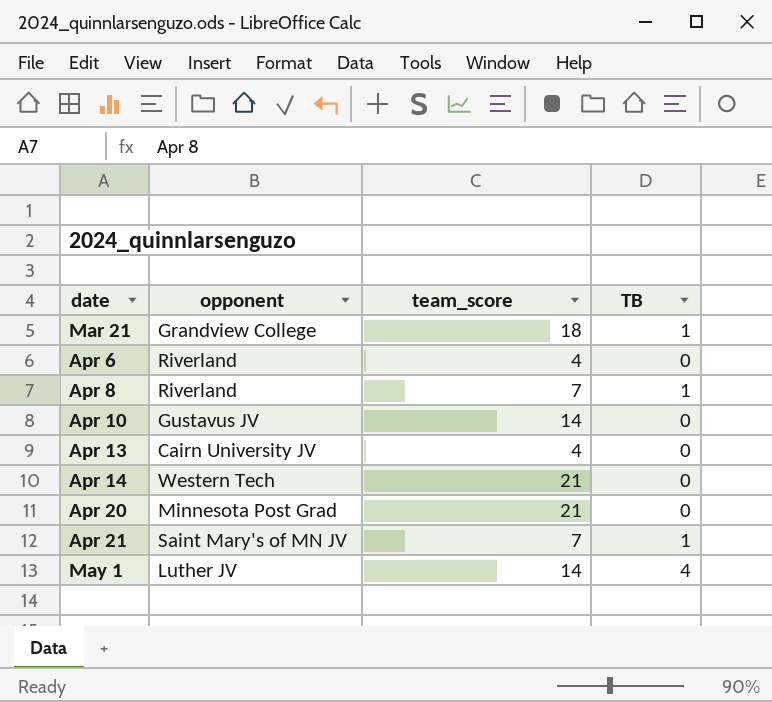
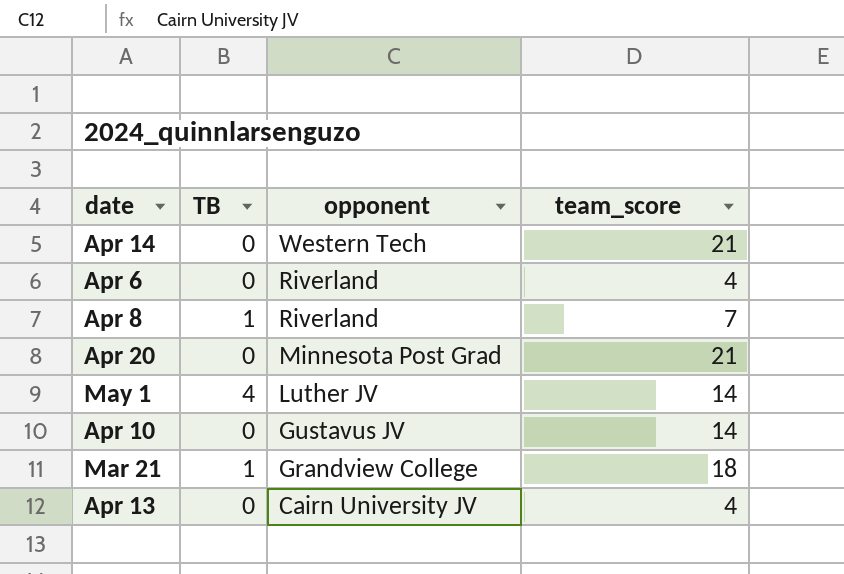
row order: date ascending -> opponent descending
column TB | position: 4 -> 2
row Apr 21: Saint Mary's of MN JV | 7 | 1 -> none

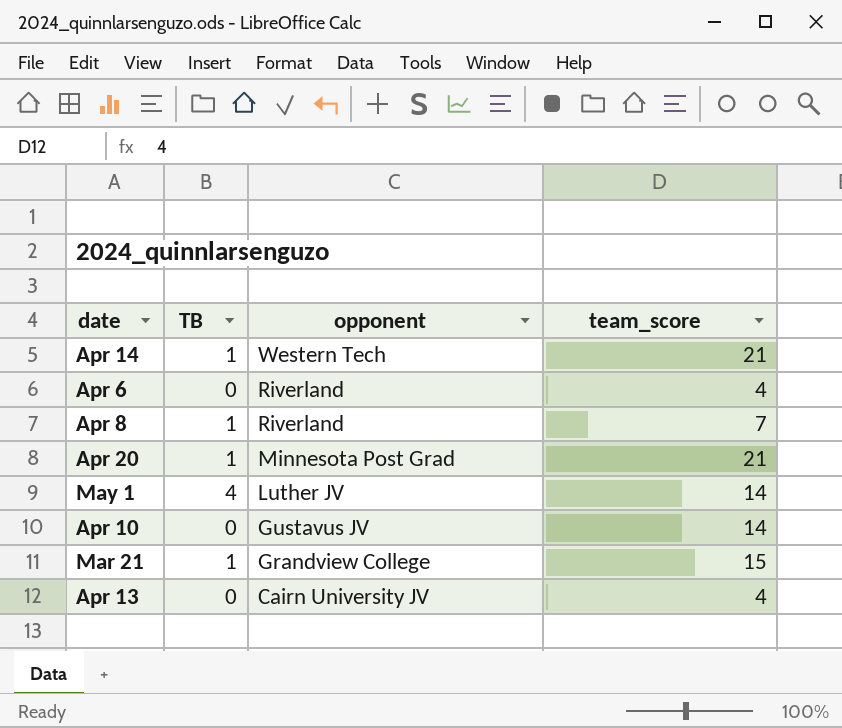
Apr 14 | TB: 0 -> 1
Apr 20 | TB: 0 -> 1
Mar 21 | team_score: 18 -> 15

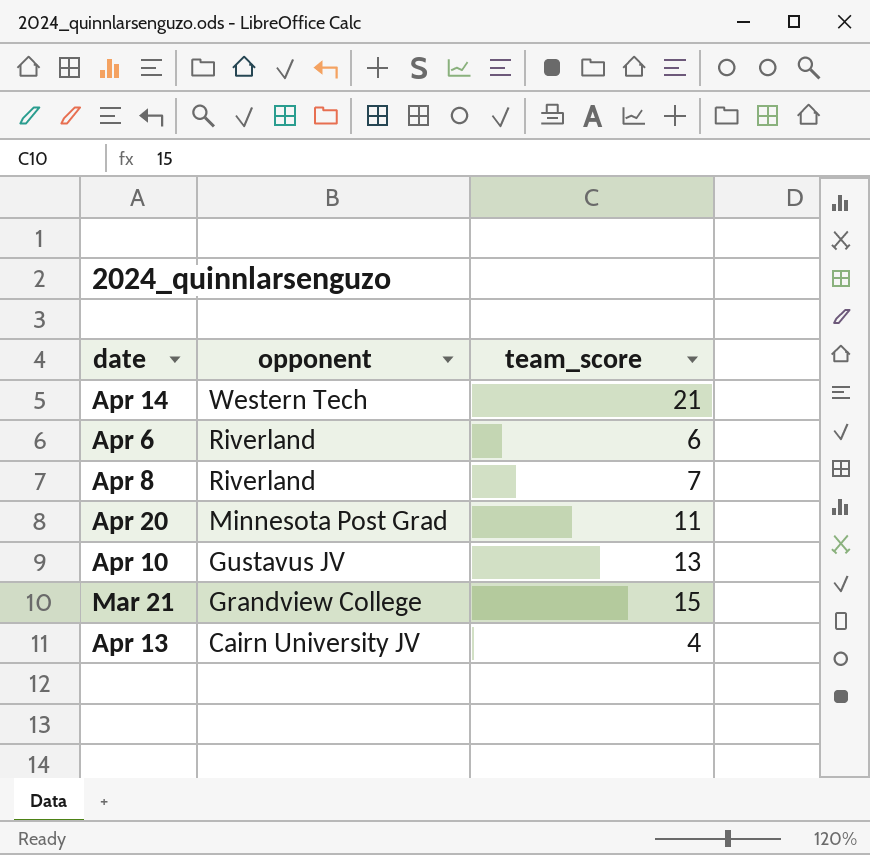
column TB | position: 2 -> none
row May 1: 4 | Luther JV | 14 -> none
Apr 6 | team_score: 4 -> 6
Apr 20 | team_score: 21 -> 11
Apr 10 | team_score: 14 -> 13

